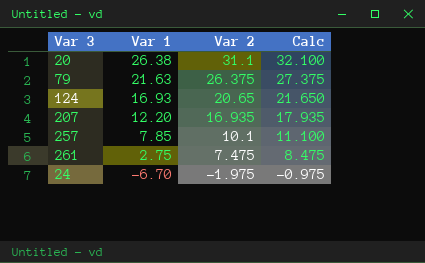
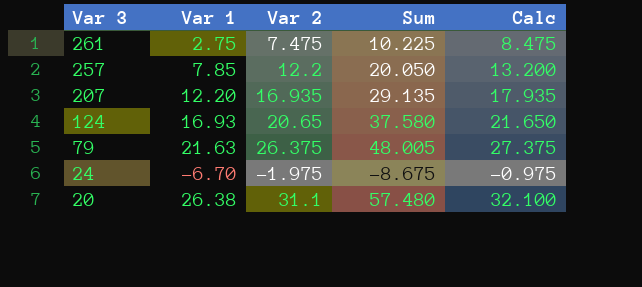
row order: Var 1 descending -> Var 3 descending
column Sum | formula: none -> [Var 1] + [Var 2]
257 | Var 2: 10.1 -> 12.2
257 | Calc: 11.100 -> 13.200

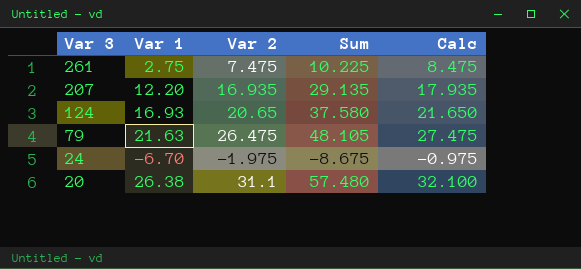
row 257: 7.85 | 12.2 | 20.050 | 13.200 -> none
79 | Var 2: 26.375 -> 26.475
79 | Sum: 48.005 -> 48.105
79 | Calc: 27.375 -> 27.475

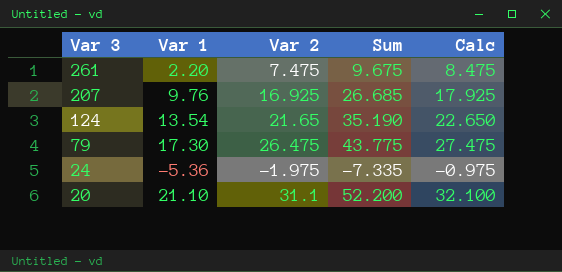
261 | Var 1: 2.75 -> 2.20
261 | Sum: 10.225 -> 9.675
207 | Var 1: 12.20 -> 9.76
207 | Var 2: 16.935 -> 16.925
207 | Sum: 29.135 -> 26.685
207 | Calc: 17.935 -> 17.925
124 | Var 1: 16.93 -> 13.54
124 | Var 2: 20.65 -> 21.65
124 | Sum: 37.580 -> 35.190
124 | Calc: 21.650 -> 22.650
79 | Var 1: 21.63 -> 17.30
79 | Sum: 48.105 -> 43.775
24 | Var 1: -6.70 -> -5.36
24 | Sum: -8.675 -> -7.335
20 | Var 1: 26.38 -> 21.10
20 | Sum: 57.480 -> 52.200

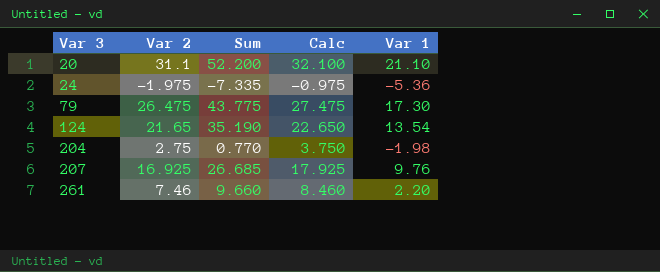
row order: Var 3 descending -> Var 3 ascending
column Var 1 | position: 2 -> 5
row 204: none -> 2.75 | 0.770 | 3.750 | -1.98
261 | Var 2: 7.475 -> 7.46
261 | Sum: 9.675 -> 9.660
261 | Calc: 8.475 -> 8.460

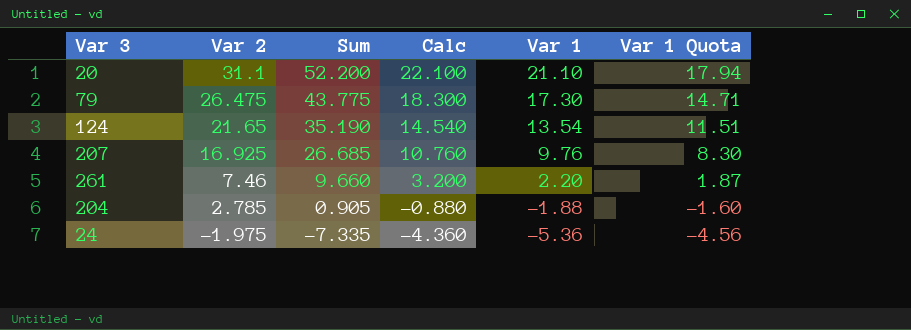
row order: Var 3 ascending -> Var 2 descending
column Calc | formula: [Var 2] + 1 -> [Var 1] + 1
column Var 1 Quota | formula: none -> [Var 1] * 0.85
204 | Var 2: 2.75 -> 2.785
204 | Sum: 0.770 -> 0.905
204 | Var 1: -1.98 -> -1.88

